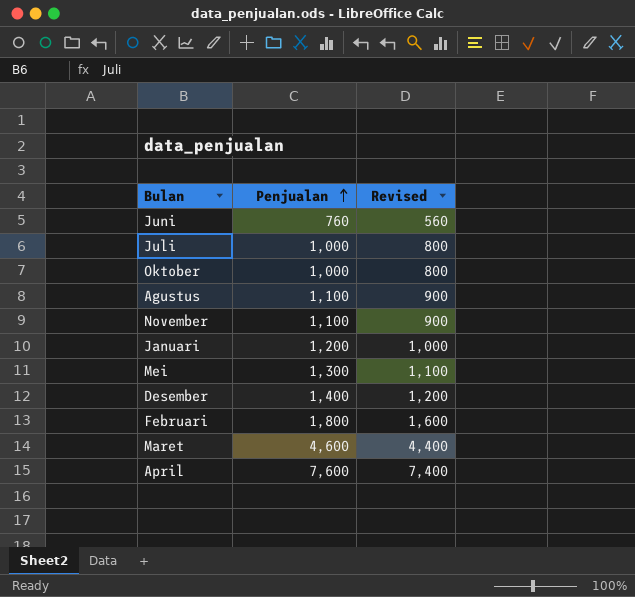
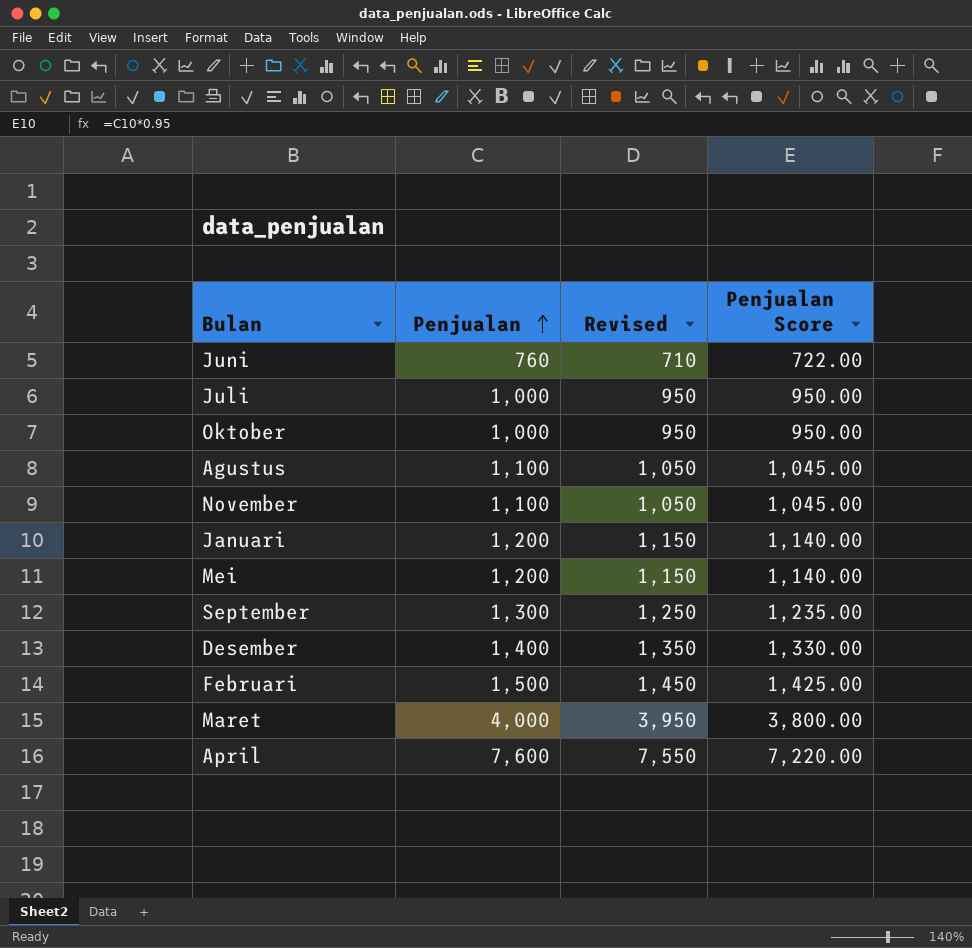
column Revised | formula: [Penjualan] - 200 -> [Penjualan] - 50
column Penjualan Score | formula: none -> [Penjualan] * 0.95
Mei | Penjualan: 1,300 -> 1,200
row September: none -> 1,300 | 1,250 | 1,235.00
Februari | Penjualan: 1,800 -> 1,500
Maret | Penjualan: 4,600 -> 4,000

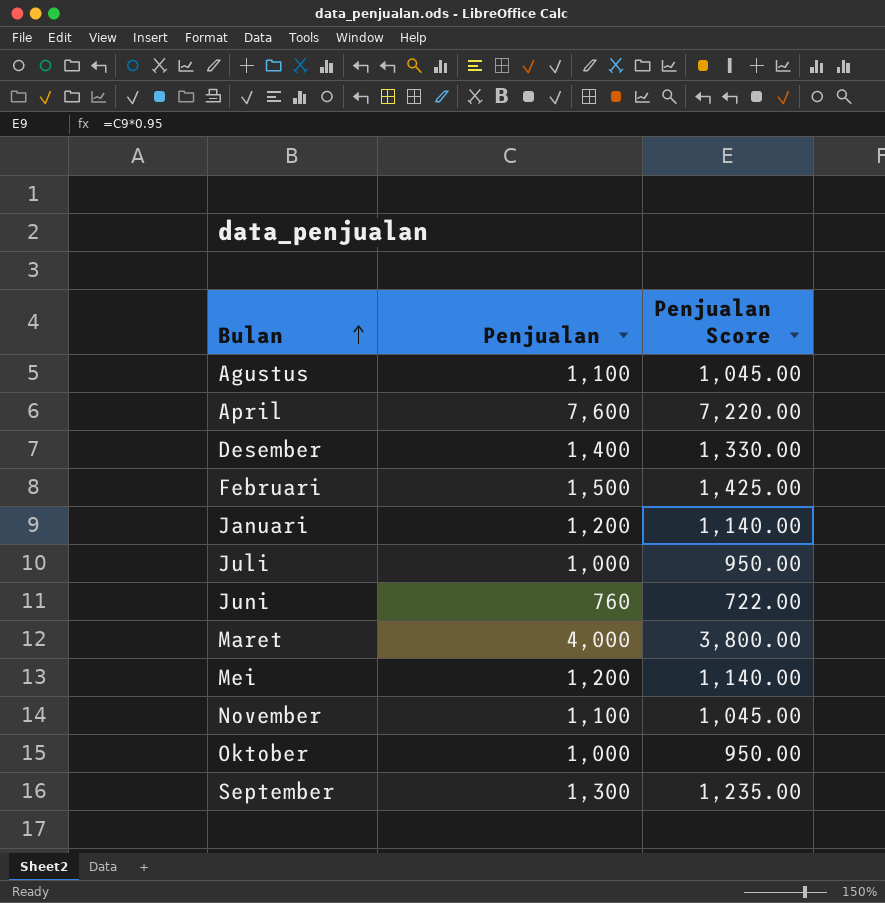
row order: Penjualan ascending -> Bulan ascending
column Revised | formula: [Penjualan] - 50 -> none

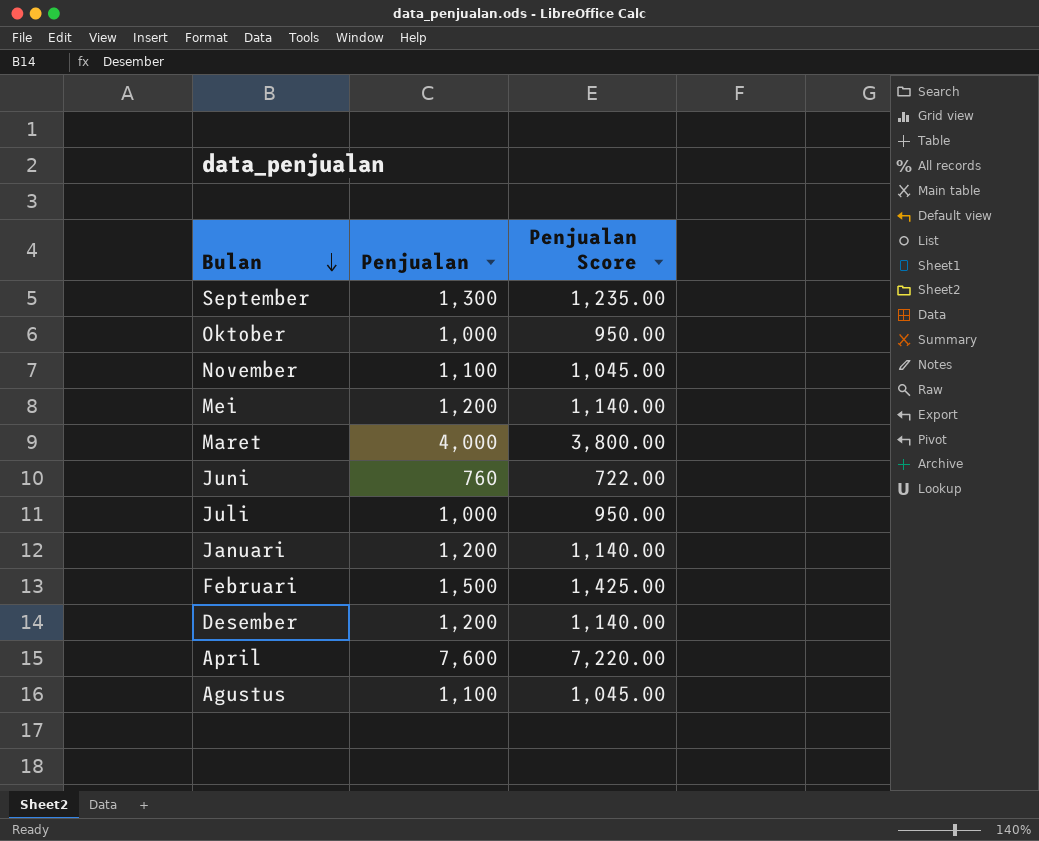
row order: Bulan ascending -> Bulan descending
Desember | Penjualan: 1,400 -> 1,200
Desember | Penjualan Score: 1,330.00 -> 1,140.00

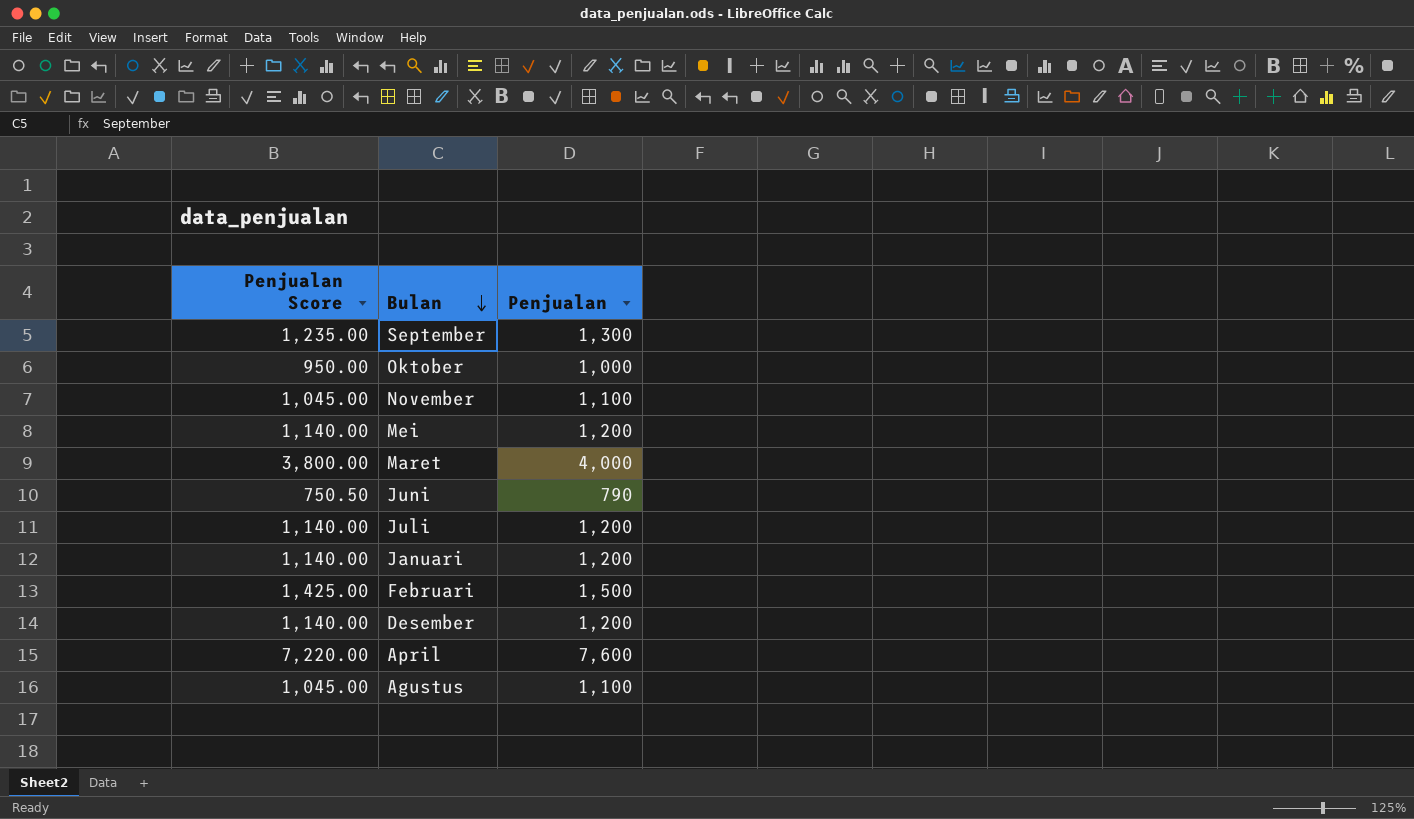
column Penjualan Score | position: 3 -> 1
Juni | Penjualan Score: 722.00 -> 750.50
Juni | Penjualan: 760 -> 790
Juli | Penjualan Score: 950.00 -> 1,140.00
Juli | Penjualan: 1,000 -> 1,200

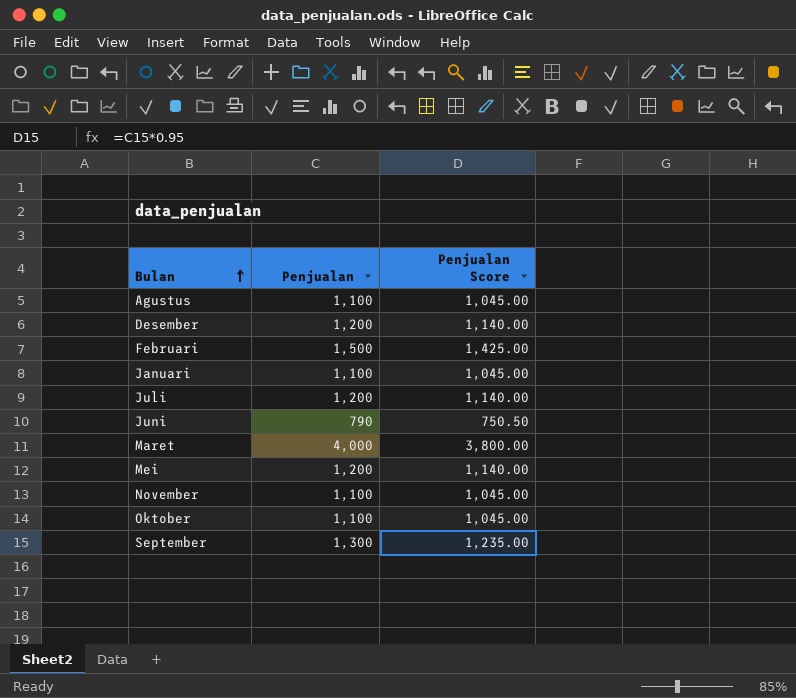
row order: Bulan descending -> Bulan ascending
column Penjualan Score | position: 1 -> 3
row April: 7,220.00 | 7,600 -> none
Januari | Penjualan: 1,200 -> 1,100
Januari | Penjualan Score: 1,140.00 -> 1,045.00
Oktober | Penjualan: 1,000 -> 1,100
Oktober | Penjualan Score: 950.00 -> 1,045.00

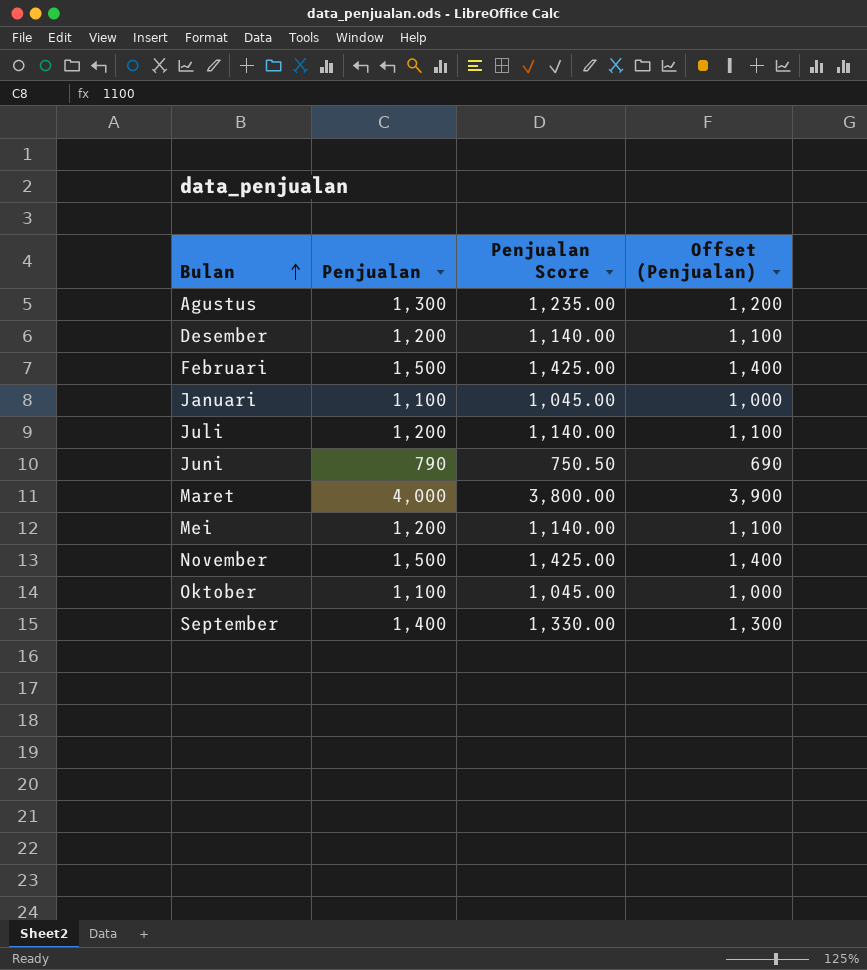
column Offset (Penjualan) | formula: none -> [Penjualan] - 100
Agustus | Penjualan: 1,100 -> 1,300
Agustus | Penjualan Score: 1,045.00 -> 1,235.00
November | Penjualan: 1,100 -> 1,500
November | Penjualan Score: 1,045.00 -> 1,425.00
September | Penjualan: 1,300 -> 1,400
September | Penjualan Score: 1,235.00 -> 1,330.00

